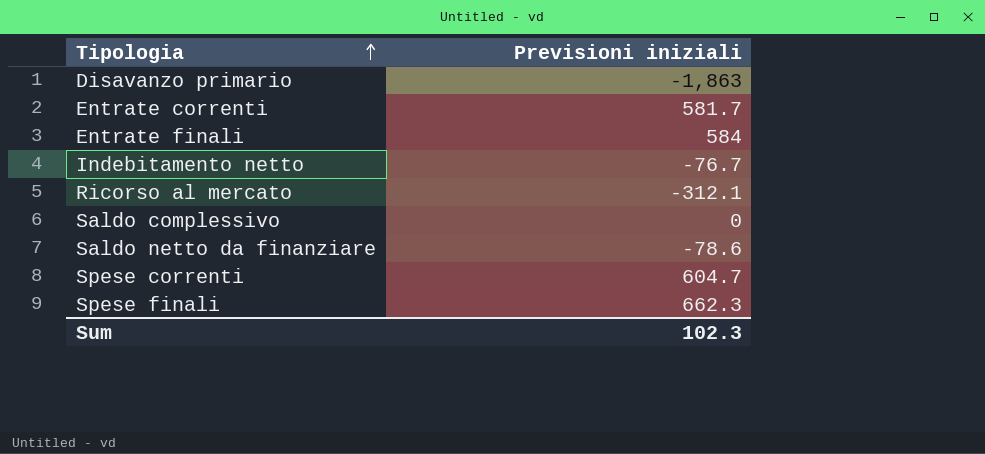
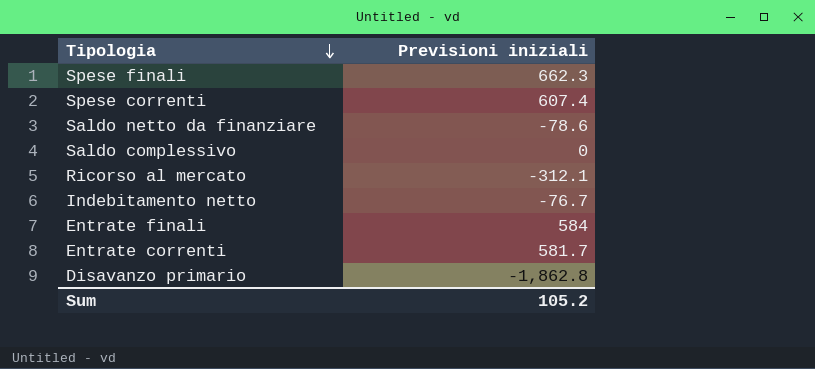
row order: Tipologia ascending -> Tipologia descending
Spese correnti | Previsioni iniziali: 604.7 -> 607.4
Disavanzo primario | Previsioni iniziali: -1,863 -> -1,862.8
Sum | Previsioni iniziali: 102.3 -> 105.2

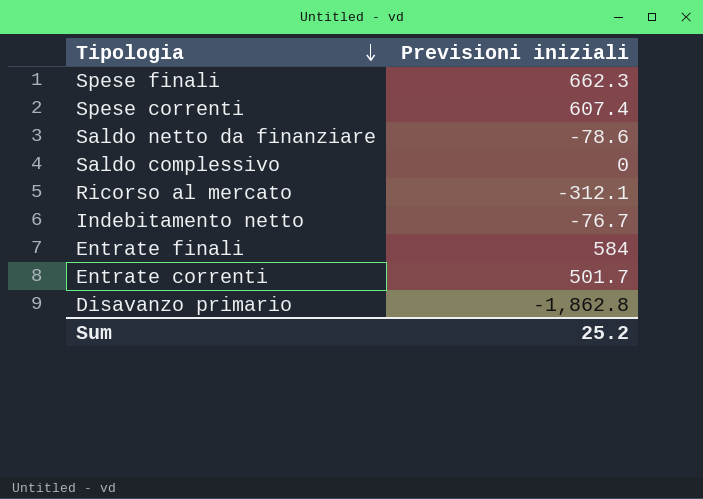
Entrate correnti | Previsioni iniziali: 581.7 -> 501.7
Sum | Previsioni iniziali: 105.2 -> 25.2

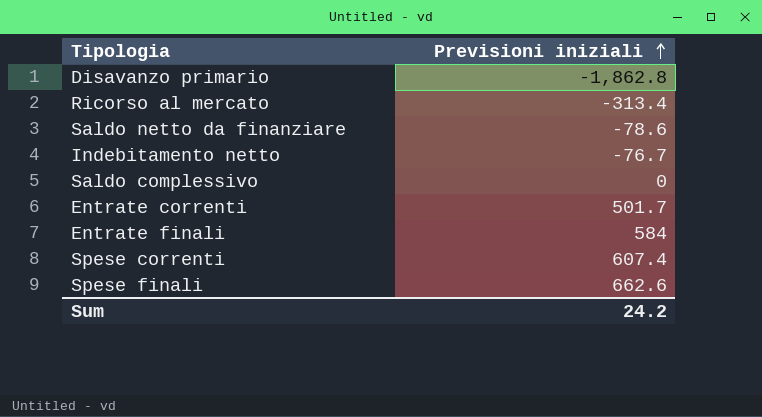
row order: Tipologia descending -> Previsioni iniziali ascending
Ricorso al mercato | Previsioni iniziali: -312.1 -> -313.4
Spese finali | Previsioni iniziali: 662.3 -> 662.6
Sum | Previsioni iniziali: 25.2 -> 24.2

